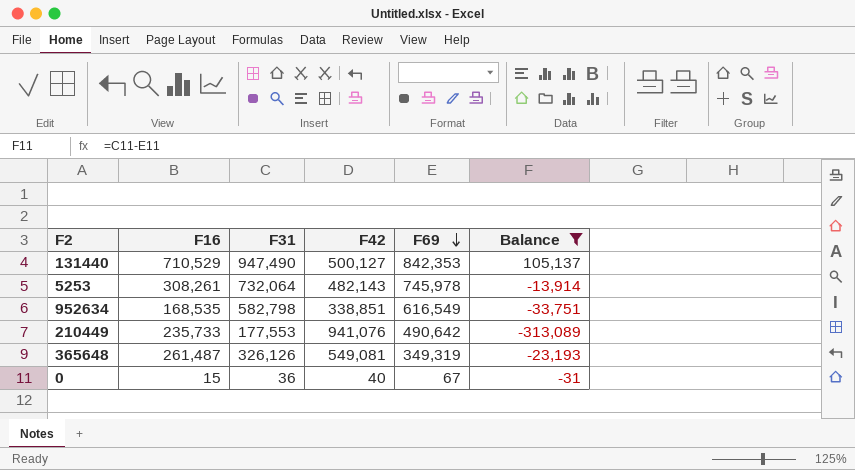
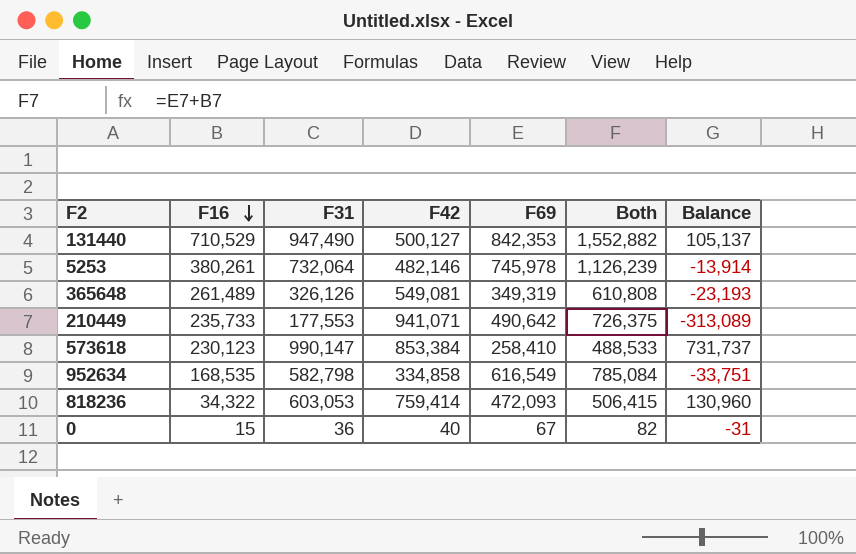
filter: Balance <= 105,137 -> none
row order: F69 descending -> F16 descending
column Both | formula: none -> [F16] + [F69]
5253 | F16: 308,261 -> 380,261
5253 | F42: 482,143 -> 482,146
365648 | F16: 261,487 -> 261,489
210449 | F42: 941,076 -> 941,071
952634 | F42: 338,851 -> 334,858

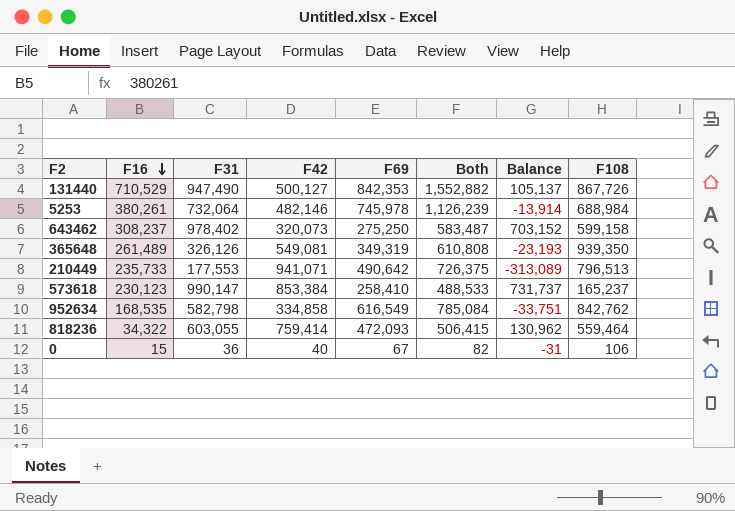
column F108 | position: none -> 8
row 643462: none -> 308,237 | 978,402 | 320,073 | 275,250 | 583,487 | 703,152 | 599,158
818236 | F31: 603,053 -> 603,055
818236 | Balance: 130,960 -> 130,962

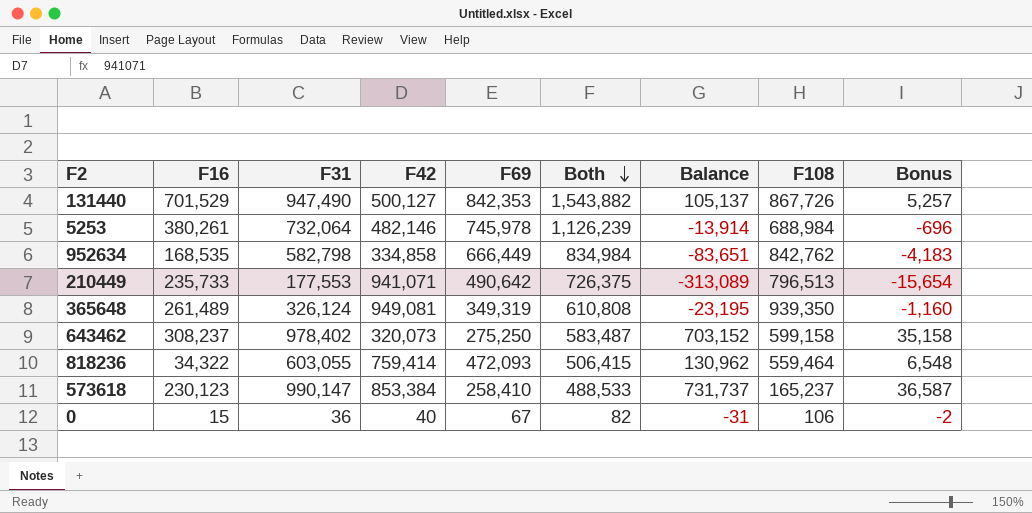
row order: F16 descending -> Both descending
column Bonus | formula: none -> [Balance] * 0.05
131440 | F16: 710,529 -> 701,529
131440 | Both: 1,552,882 -> 1,543,882
952634 | F69: 616,549 -> 666,449
952634 | Both: 785,084 -> 834,984
952634 | Balance: -33,751 -> -83,651
365648 | F31: 326,126 -> 326,124
365648 | F42: 549,081 -> 949,081
365648 | Balance: -23,193 -> -23,195

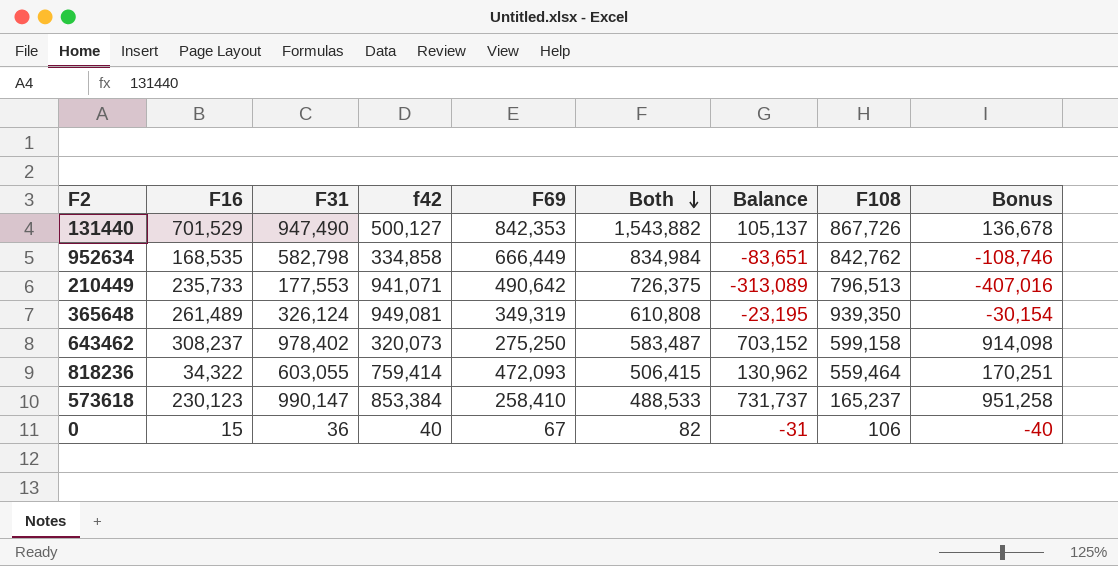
column name: F42 -> f42
column Bonus | formula: [Balance] * 0.05 -> [Balance] * 1.3
row 5253: 380,261 | 732,064 | 482,146 | 745,978 | 1,126,239 | -13,914 | 688,984 | -696 -> none

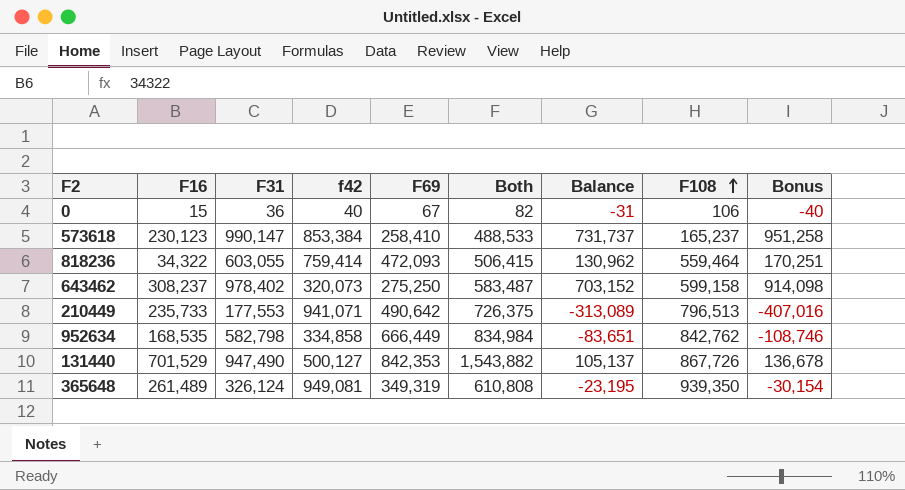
row order: Both descending -> F108 ascending

